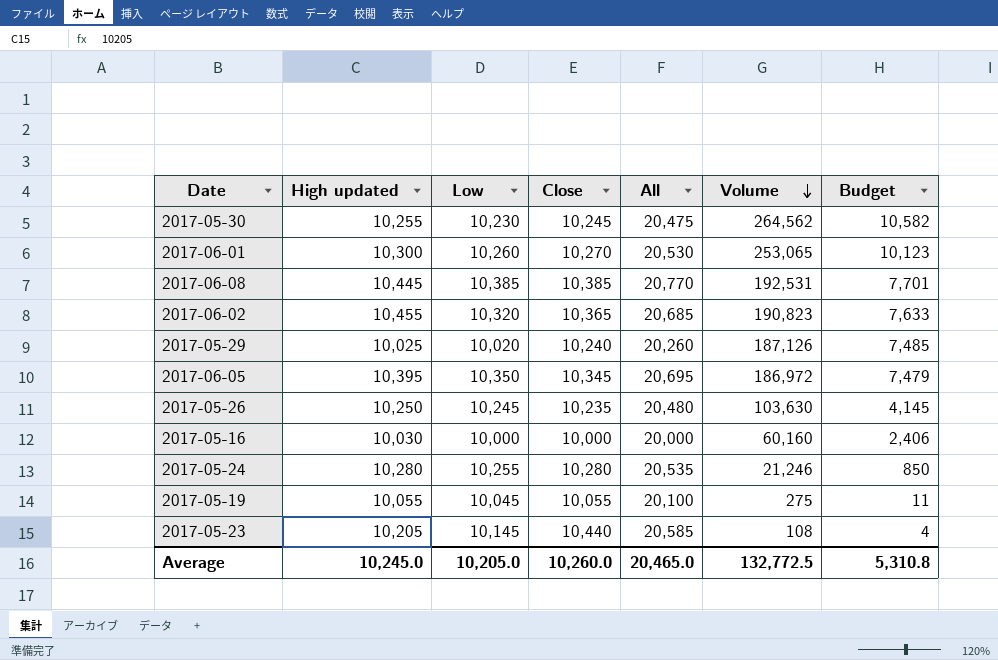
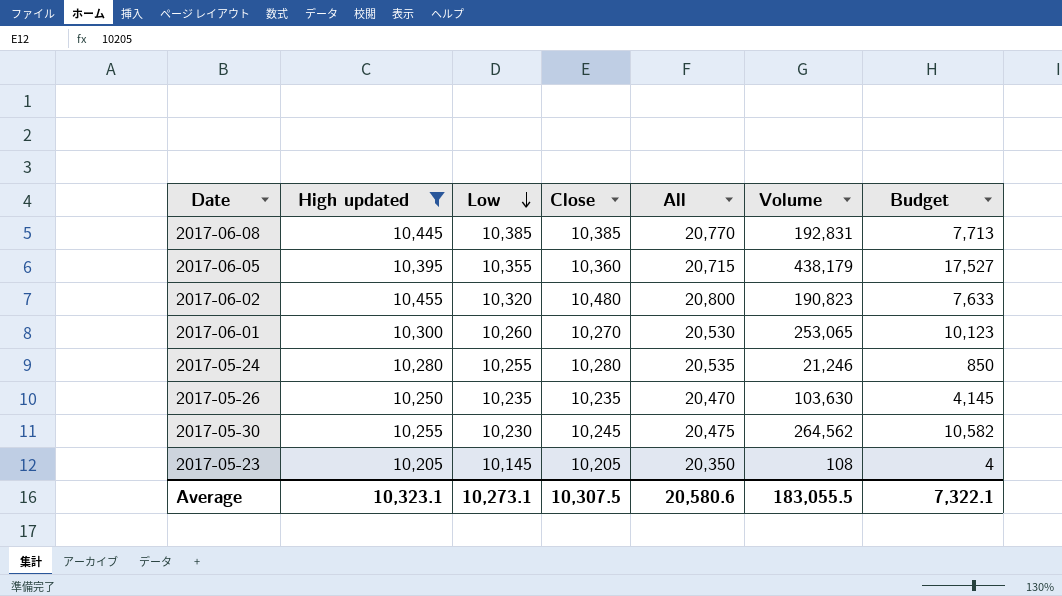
filter: none -> High updated >= 10,205
row order: Volume descending -> Low descending
2017-06-08 | Volume: 192,531 -> 192,831
2017-06-08 | Budget: 7,701 -> 7,713
2017-06-05 | Low: 10,350 -> 10,355
2017-06-05 | Close: 10,345 -> 10,360
2017-06-05 | All: 20,695 -> 20,715
2017-06-05 | Volume: 186,972 -> 438,179
2017-06-05 | Budget: 7,479 -> 17,527
2017-06-02 | Close: 10,365 -> 10,480
2017-06-02 | All: 20,685 -> 20,800
2017-05-26 | Low: 10,245 -> 10,235
2017-05-26 | All: 20,480 -> 20,470
2017-05-23 | Close: 10,440 -> 10,205
2017-05-23 | All: 20,585 -> 20,350
Average | High updated: 10,245.0 -> 10,323.1
Average | Low: 10,205.0 -> 10,273.1
Average | Close: 10,260.0 -> 10,307.5
Average | All: 20,465.0 -> 20,580.6
Average | Volume: 132,772.5 -> 183,055.5
Average | Budget: 5,310.8 -> 7,322.1

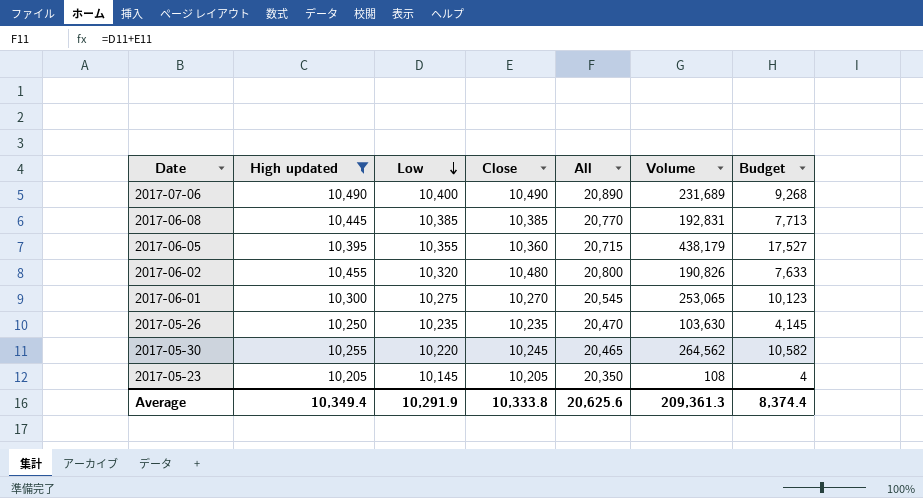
row 2017-05-24: 10,280 | 10,255 | 10,280 | 20,535 | 21,246 | 850 -> none
row 2017-07-06: none -> 10,490 | 10,400 | 10,490 | 20,890 | 231,689 | 9,268
2017-06-02 | Volume: 190,823 -> 190,826
2017-06-01 | Low: 10,260 -> 10,275
2017-06-01 | All: 20,530 -> 20,545
2017-05-30 | Low: 10,230 -> 10,220
2017-05-30 | All: 20,475 -> 20,465
Average | High updated: 10,323.1 -> 10,349.4
Average | Low: 10,273.1 -> 10,291.9
Average | Close: 10,307.5 -> 10,333.8
Average | All: 20,580.6 -> 20,625.6
Average | Volume: 183,055.5 -> 209,361.3
Average | Budget: 7,322.1 -> 8,374.4

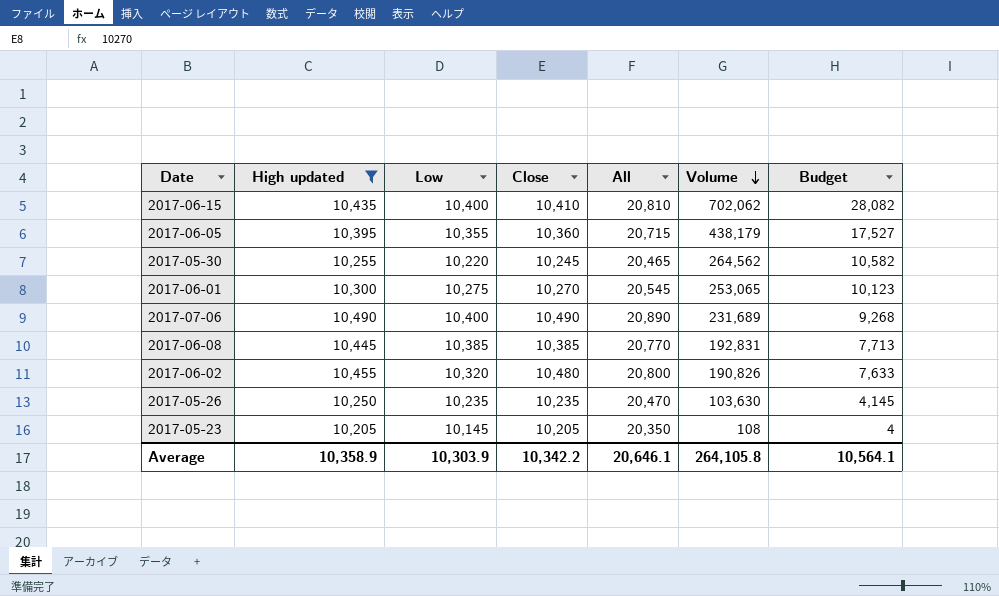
row order: Low descending -> Volume descending
row 2017-06-15: none -> 10,435 | 10,400 | 10,410 | 20,810 | 702,062 | 28,082
Average | High updated: 10,349.4 -> 10,358.9
Average | Low: 10,291.9 -> 10,303.9
Average | Close: 10,333.8 -> 10,342.2
Average | All: 20,625.6 -> 20,646.1
Average | Volume: 209,361.3 -> 264,105.8
Average | Budget: 8,374.4 -> 10,564.1

